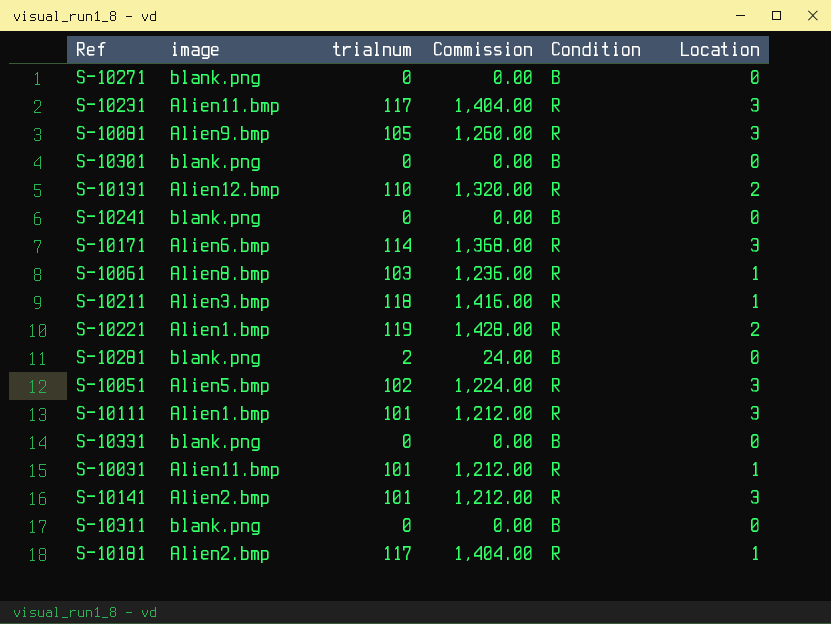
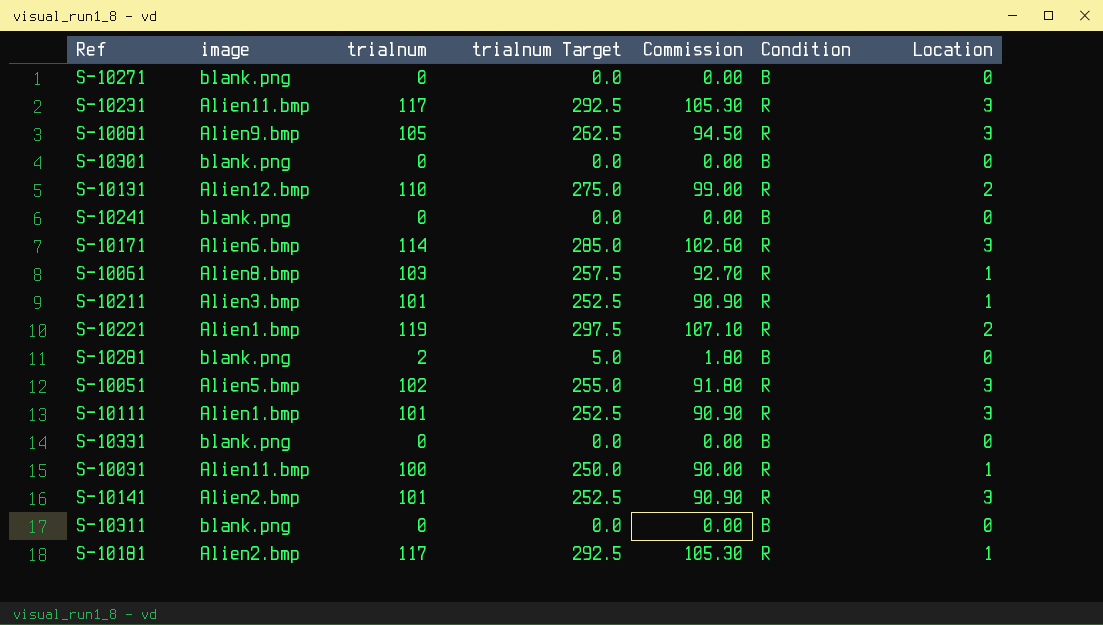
column trialnum Target | formula: none -> [trialnum] * 2.5
column Commission | formula: [trialnum] * 12 -> [trialnum] * 0.9
S-10211 | trialnum: 118 -> 101
S-10031 | trialnum: 101 -> 100

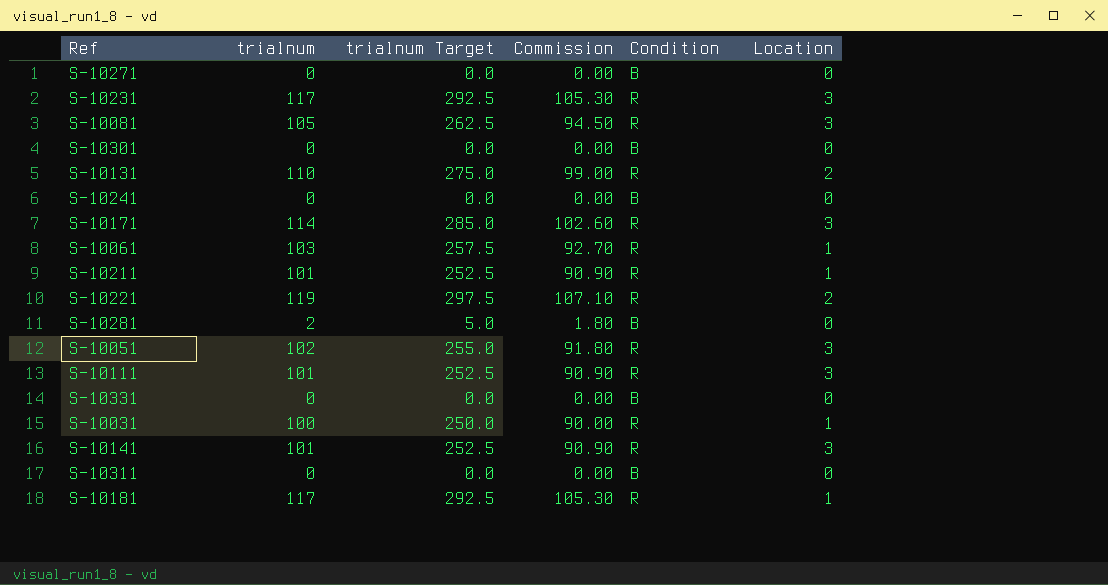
column image | position: 2 -> none

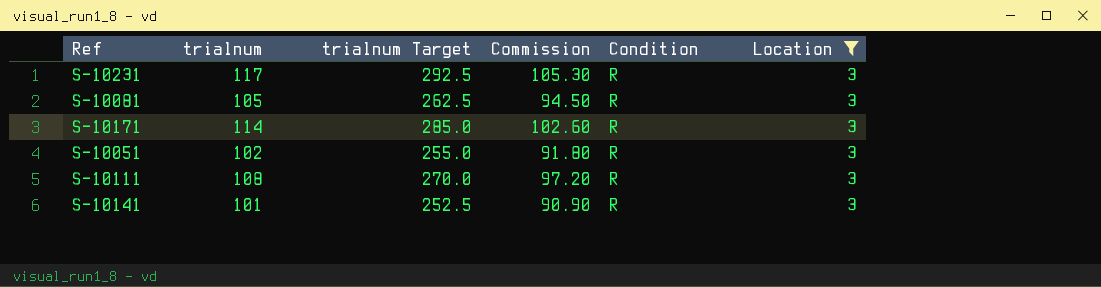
filter: none -> Location = 3
S-10111 | trialnum: 101 -> 108
S-10111 | trialnum Target: 252.5 -> 270.0
S-10111 | Commission: 90.90 -> 97.20

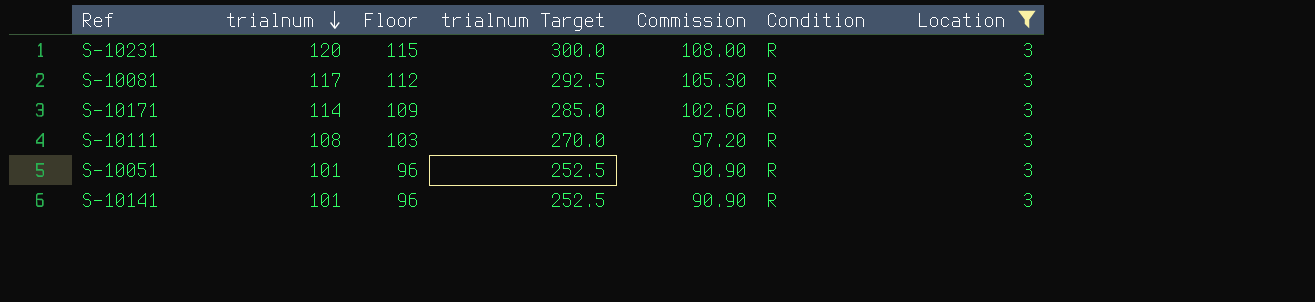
row order: none -> trialnum descending
column Floor | formula: none -> [trialnum] - 5
S-10231 | trialnum: 117 -> 120
S-10231 | trialnum Target: 292.5 -> 300.0
S-10231 | Commission: 105.30 -> 108.00
S-10081 | trialnum: 105 -> 117
S-10081 | trialnum Target: 262.5 -> 292.5
S-10081 | Commission: 94.50 -> 105.30
S-10051 | trialnum: 102 -> 101
S-10051 | trialnum Target: 255.0 -> 252.5
S-10051 | Commission: 91.80 -> 90.90

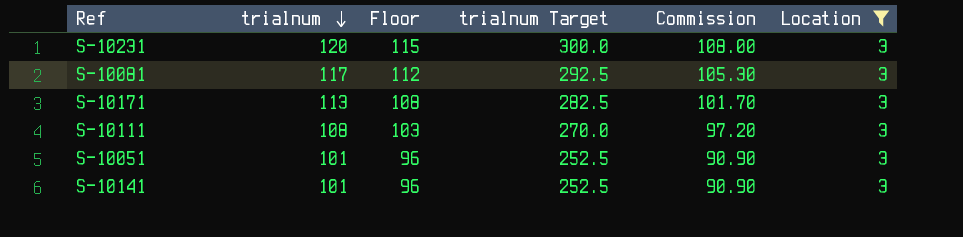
column Condition | position: 6 -> none
S-10171 | trialnum: 114 -> 113
S-10171 | Floor: 109 -> 108
S-10171 | trialnum Target: 285.0 -> 282.5
S-10171 | Commission: 102.60 -> 101.70

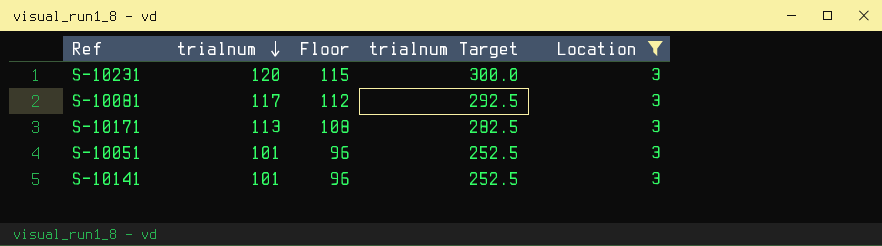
column Commission | formula: [trialnum] * 0.9 -> none
row S-10111: 108 | 103 | 270.0 | 97.20 | 3 -> none

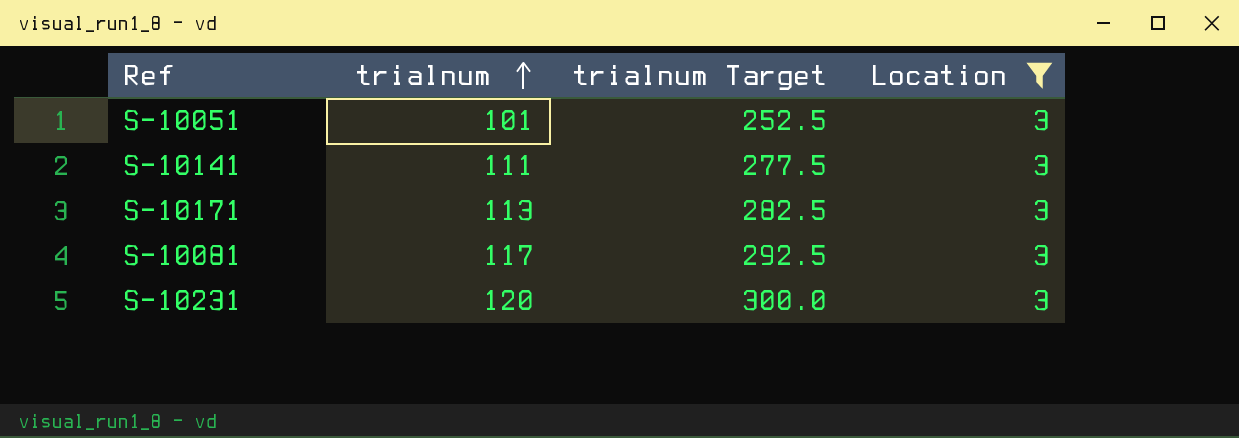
row order: trialnum descending -> trialnum ascending
column Floor | formula: [trialnum] - 5 -> none
S-10141 | trialnum: 101 -> 111
S-10141 | trialnum Target: 252.5 -> 277.5

